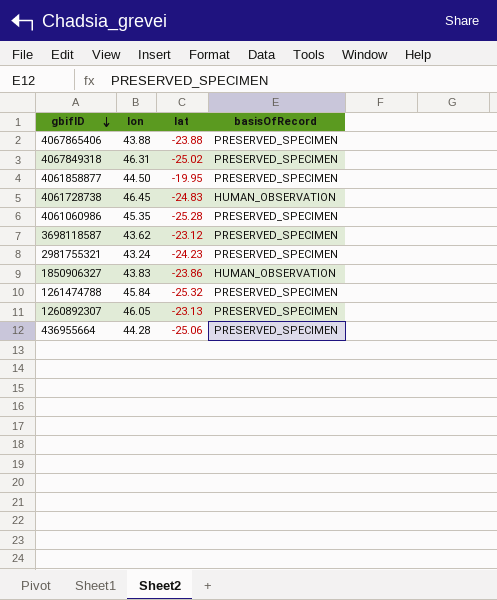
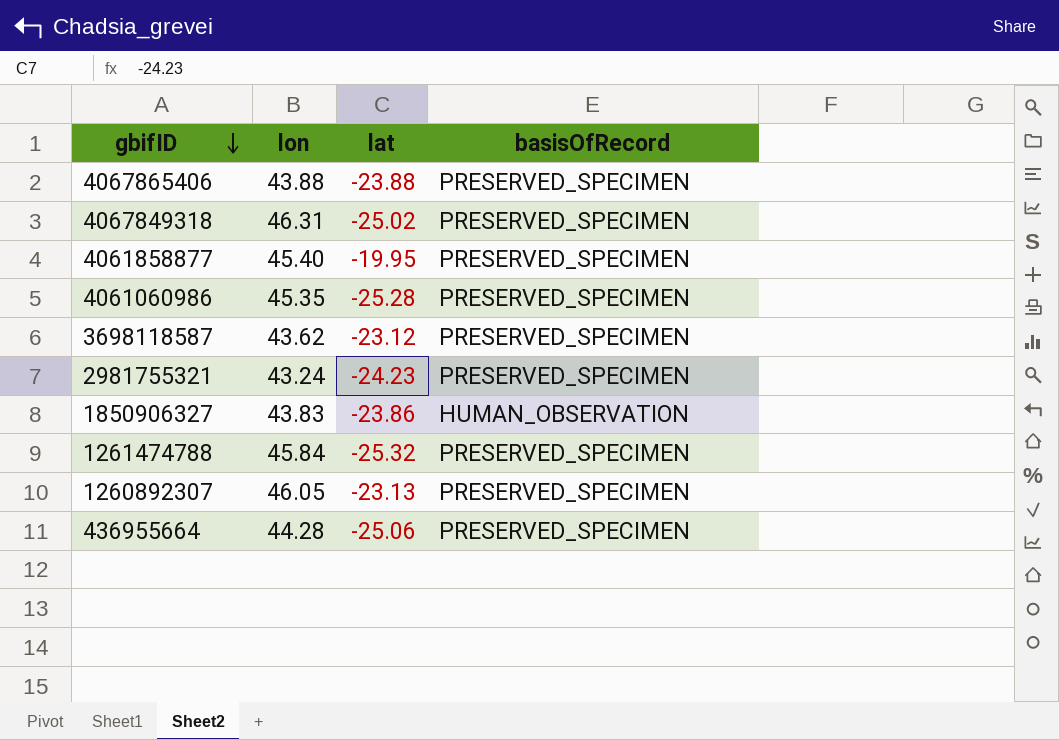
row 4061728738: 46.45 | -24.83 | HUMAN_OBSERVATION -> none
4061858877 | lon: 44.50 -> 45.40

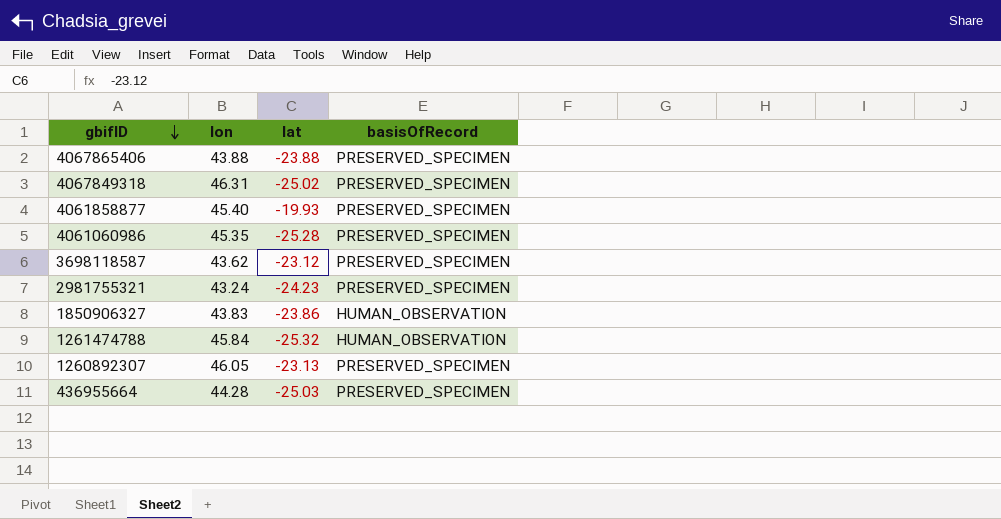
4061858877 | lat: -19.95 -> -19.93
1261474788 | basisOfRecord: PRESERVED_SPECIMEN -> HUMAN_OBSERVATION
436955664 | lat: -25.06 -> -25.03

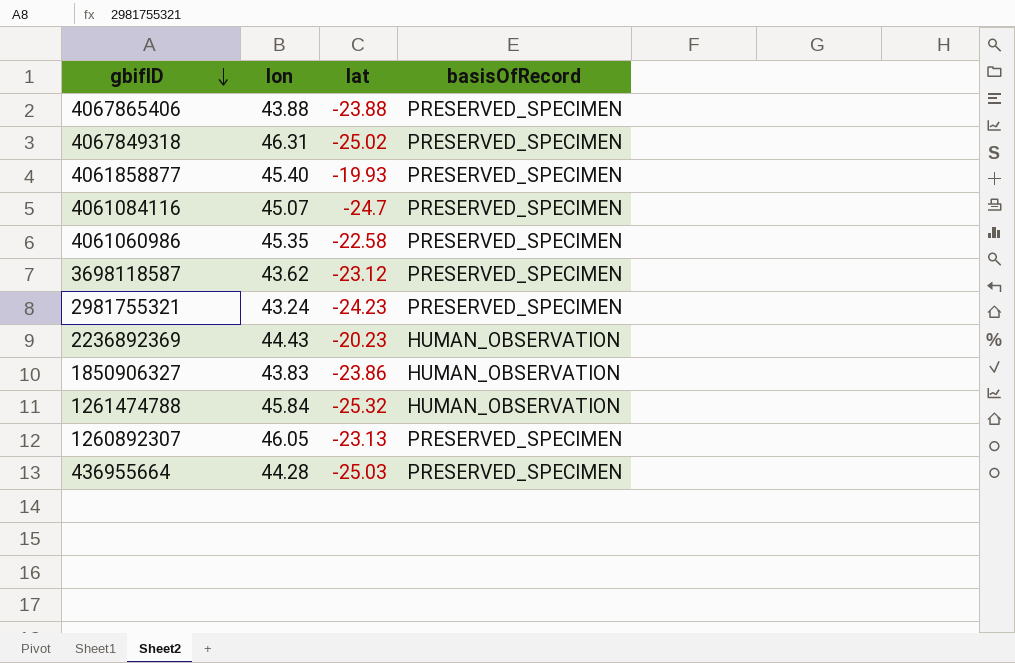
row 4061084116: none -> 45.07 | -24.7 | PRESERVED_SPECIMEN
4061060986 | lat: -25.28 -> -22.58
row 2236892369: none -> 44.43 | -20.23 | HUMAN_OBSERVATION

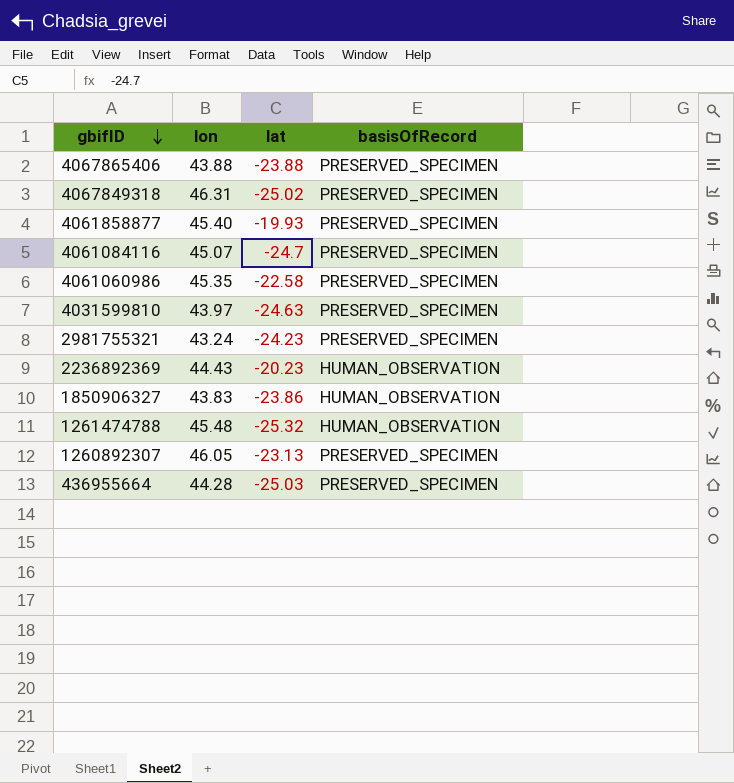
row 3698118587: 43.62 | -23.12 | PRESERVED_SPECIMEN -> none
row 4031599810: none -> 43.97 | -24.63 | PRESERVED_SPECIMEN
1261474788 | lon: 45.84 -> 45.48

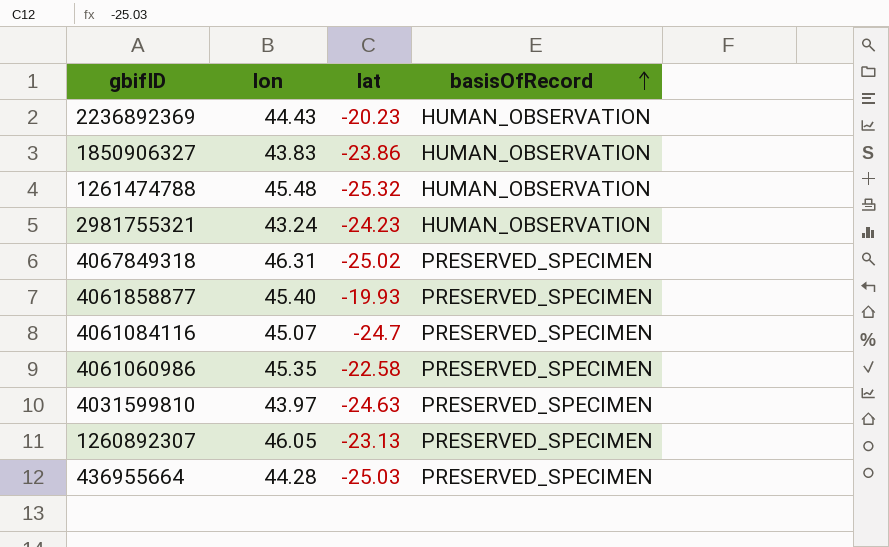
row order: gbifID descending -> basisOfRecord ascending
row 4067865406: 43.88 | -23.88 | PRESERVED_SPECIMEN -> none
2981755321 | basisOfRecord: PRESERVED_SPECIMEN -> HUMAN_OBSERVATION

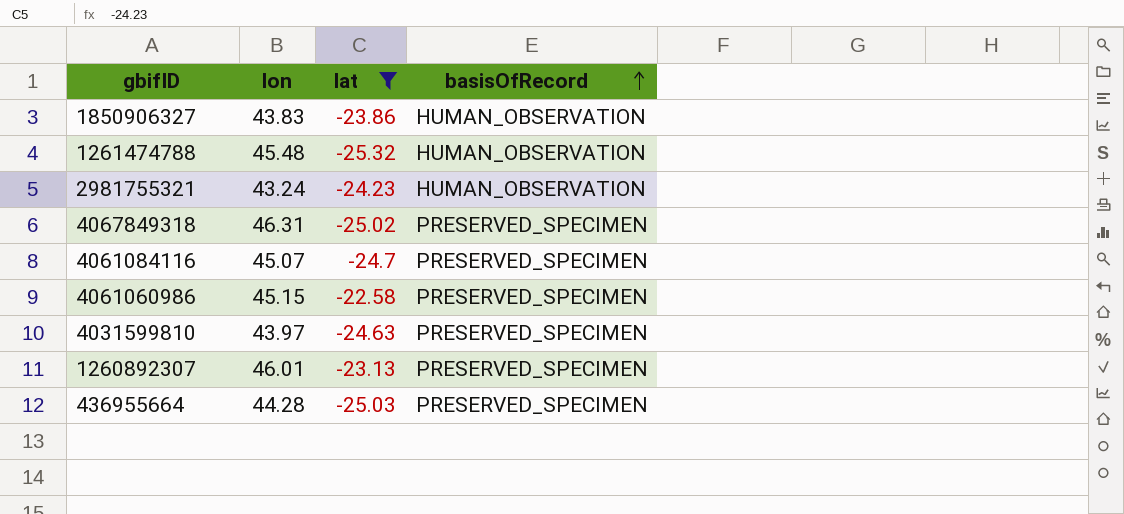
filter: none -> lat <= -22.58
4061060986 | lon: 45.35 -> 45.15
1260892307 | lon: 46.05 -> 46.01

